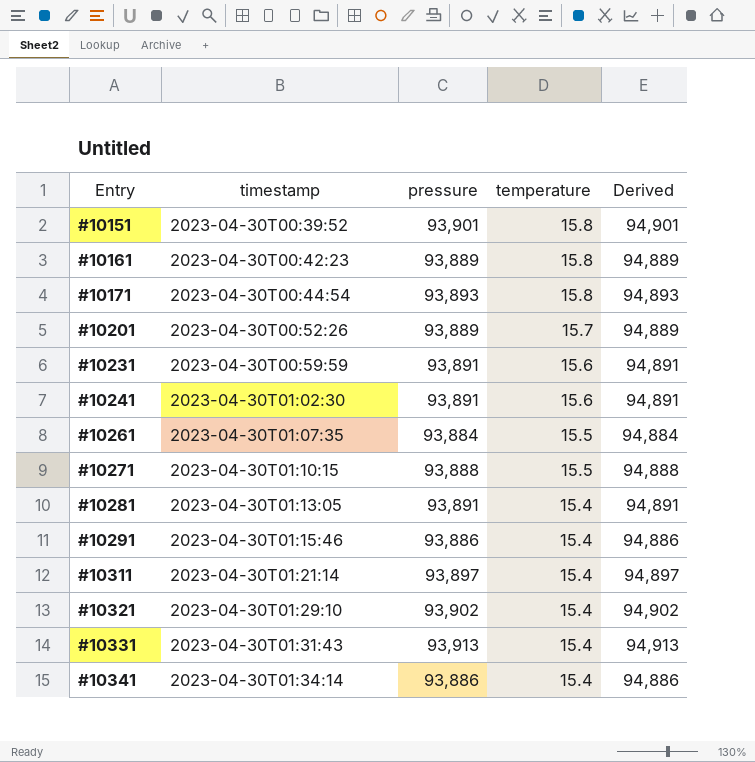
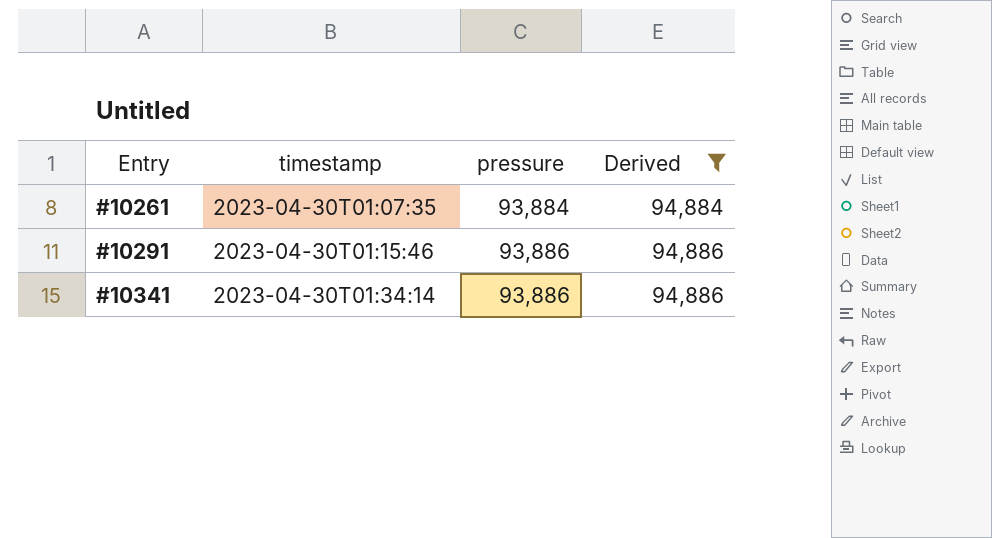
filter: none -> Derived <= 94,886
column temperature | position: 4 -> none

